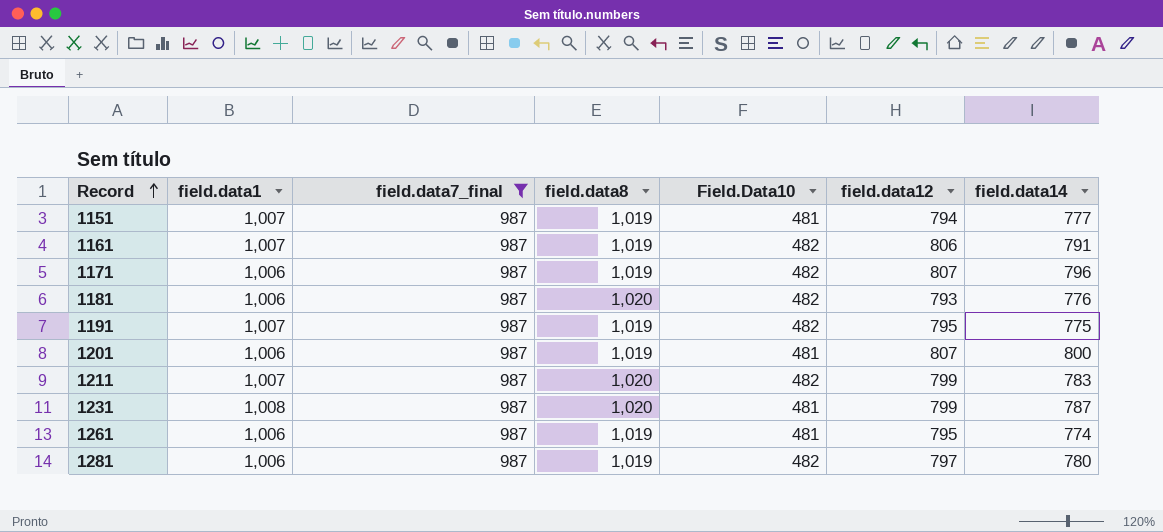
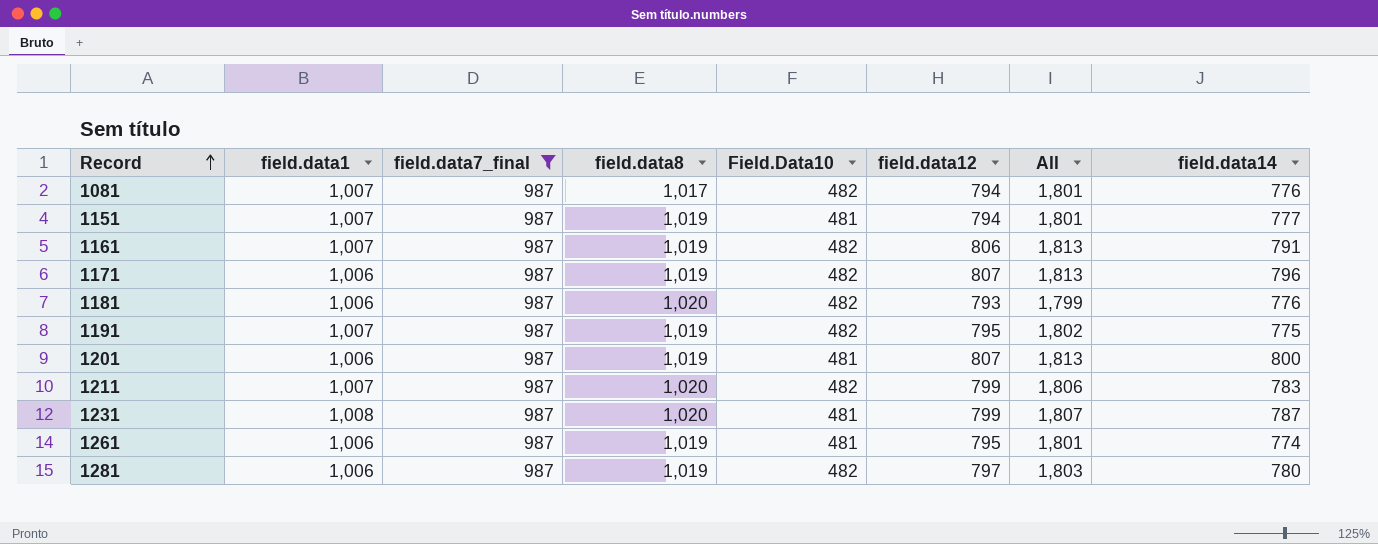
column All | formula: none -> [field.data1] + [field.data12]
row 1081: none -> 1,007 | 987 | 1,017 | 482 | 794 | 1,801 | 776

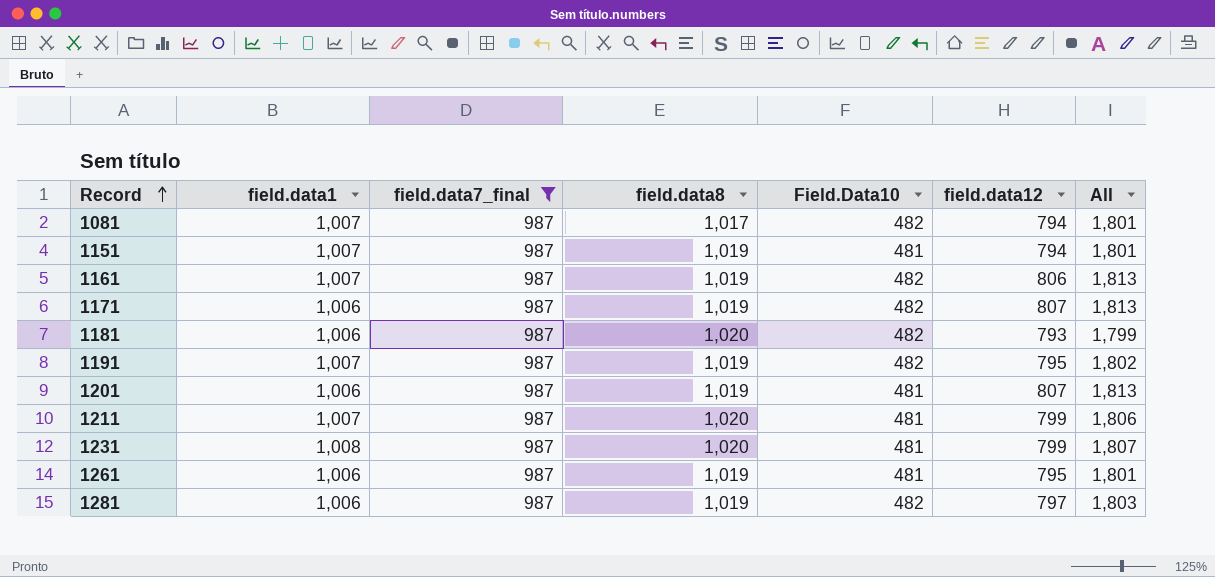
column field.data14 | position: 8 -> none
1211 | Field.Data10: 482 -> 481

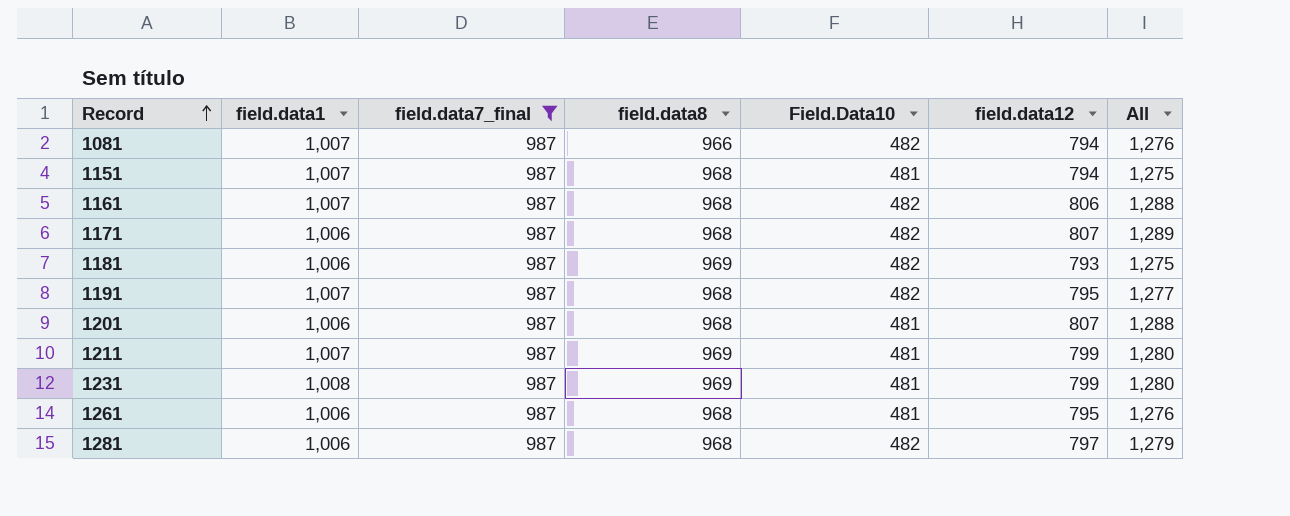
column All | formula: [field.data1] + [field.data12] -> [Field.Data10] + [field.data12]
1081 | field.data8: 1,017 -> 966
1151 | field.data8: 1,019 -> 968
1161 | field.data8: 1,019 -> 968
1171 | field.data8: 1,019 -> 968
1181 | field.data8: 1,020 -> 969
1191 | field.data8: 1,019 -> 968
1201 | field.data8: 1,019 -> 968
1211 | field.data8: 1,020 -> 969
1231 | field.data8: 1,020 -> 969
1261 | field.data8: 1,019 -> 968
1281 | field.data8: 1,019 -> 968

